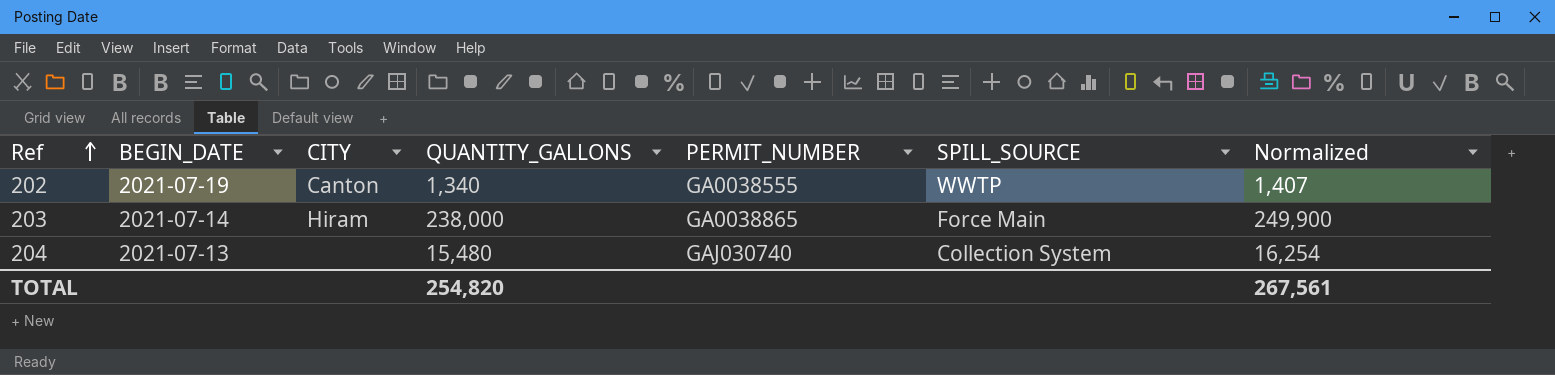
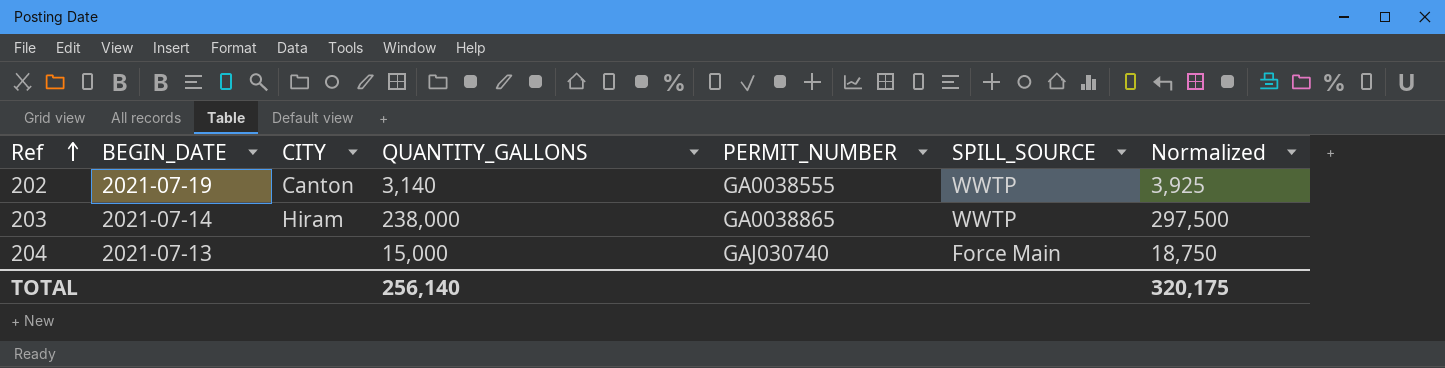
column Normalized | formula: [QUANTITY_GALLONS] * 1.05 -> [QUANTITY_GALLONS] * 1.25
202 | QUANTITY_GALLONS: 1,340 -> 3,140
203 | SPILL_SOURCE: Force Main -> WWTP
204 | QUANTITY_GALLONS: 15,480 -> 15,000
204 | SPILL_SOURCE: Collection System -> Force Main
TOTAL | QUANTITY_GALLONS: 254,820 -> 256,140
TOTAL | Normalized: 267,561 -> 320,175

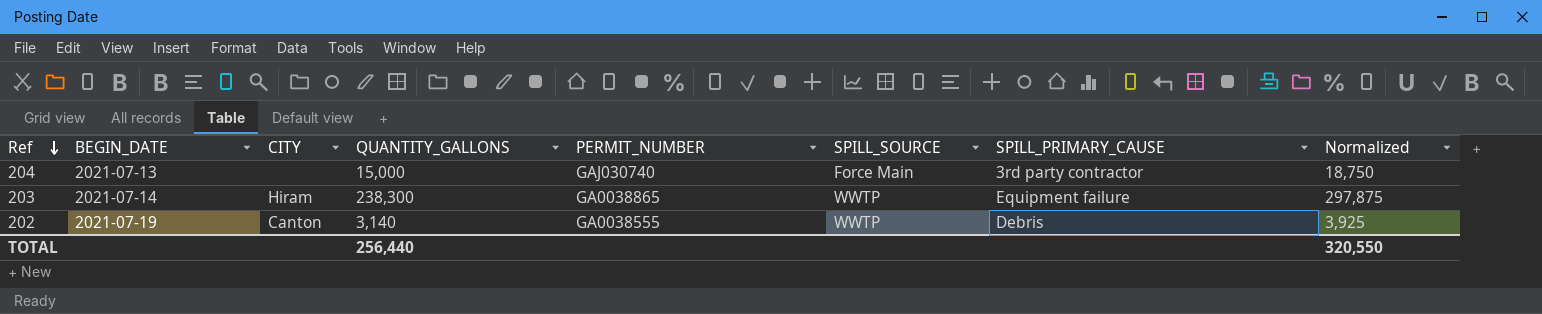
row order: Ref ascending -> Ref descending
column SPILL_PRIMARY_CAUSE | position: none -> 7
203 | QUANTITY_GALLONS: 238,000 -> 238,300
203 | Normalized: 297,500 -> 297,875
TOTAL | QUANTITY_GALLONS: 256,140 -> 256,440
TOTAL | Normalized: 320,175 -> 320,550

